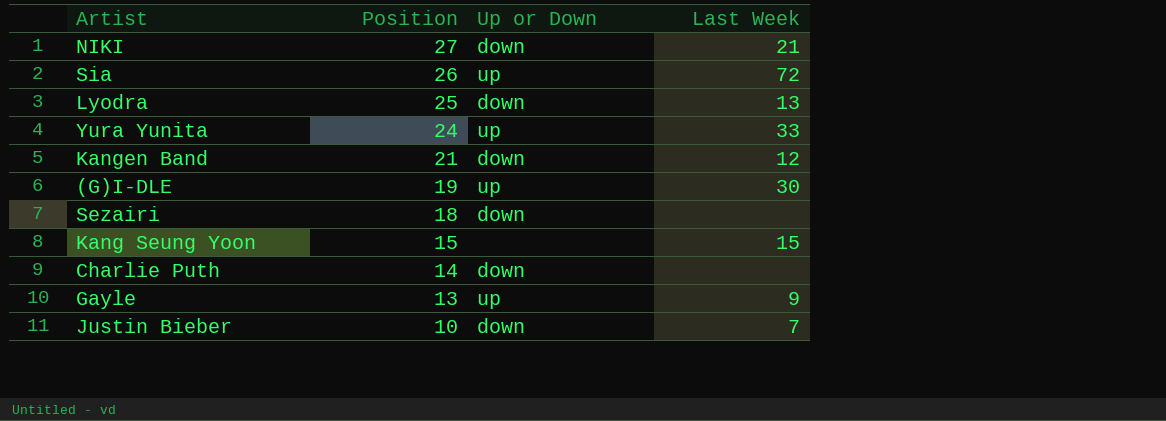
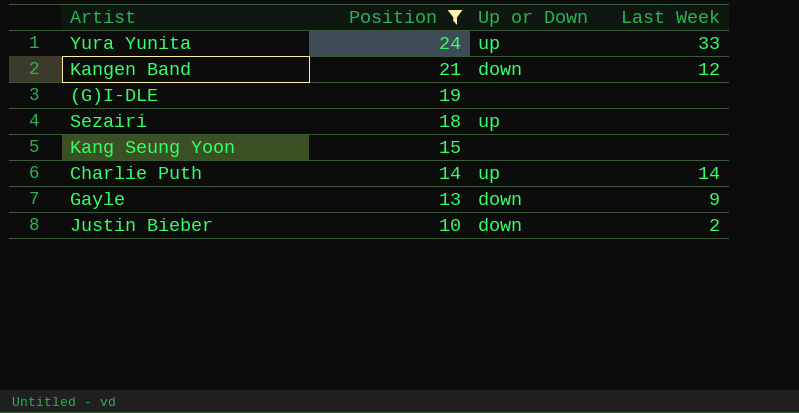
filter: none -> Position <= 24
(G)I-DLE | Up or Down: up -> none
(G)I-DLE | Last Week: 30 -> none
Sezairi | Up or Down: down -> up
Kang Seung Yoon | Last Week: 15 -> none
Charlie Puth | Up or Down: down -> up
Charlie Puth | Last Week: none -> 14
Gayle | Up or Down: up -> down
Justin Bieber | Last Week: 7 -> 2

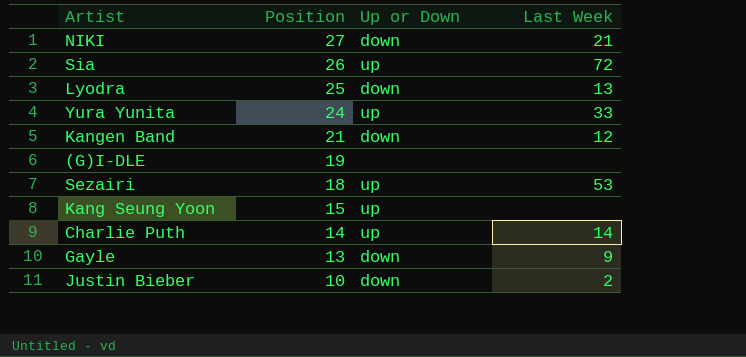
filter: Position <= 24 -> none
Sezairi | Last Week: none -> 53
Kang Seung Yoon | Up or Down: none -> up

